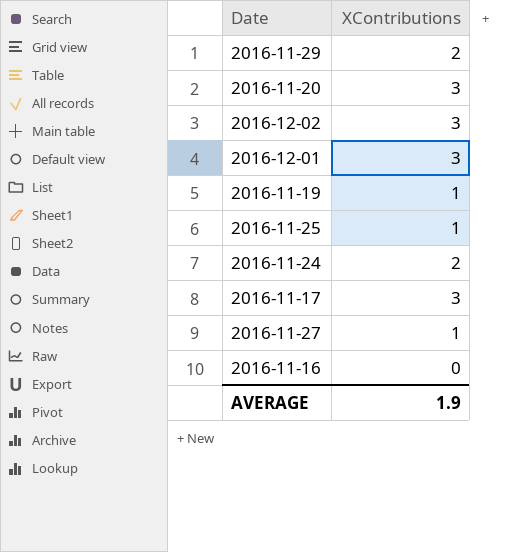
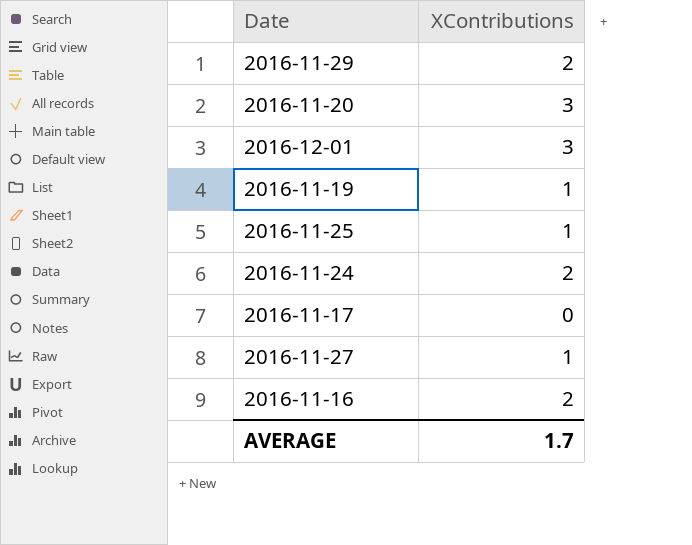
row 2016-12-02: 3 -> none
2016-11-17 | XContributions: 3 -> 0
2016-11-16 | XContributions: 0 -> 2
AVERAGE | XContributions: 1.9 -> 1.7

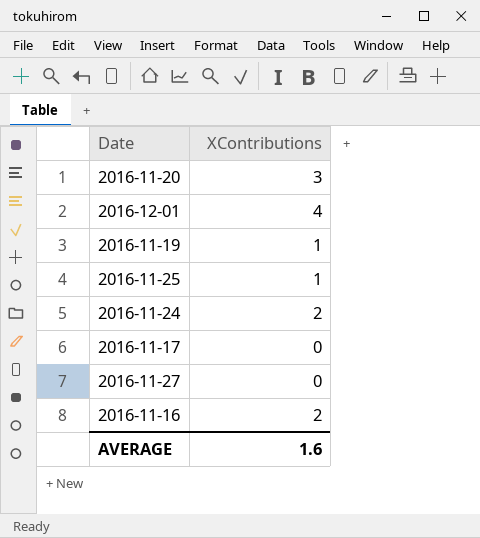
row 2016-11-29: 2 -> none
2016-12-01 | XContributions: 3 -> 4
2016-11-27 | XContributions: 1 -> 0
AVERAGE | XContributions: 1.7 -> 1.6

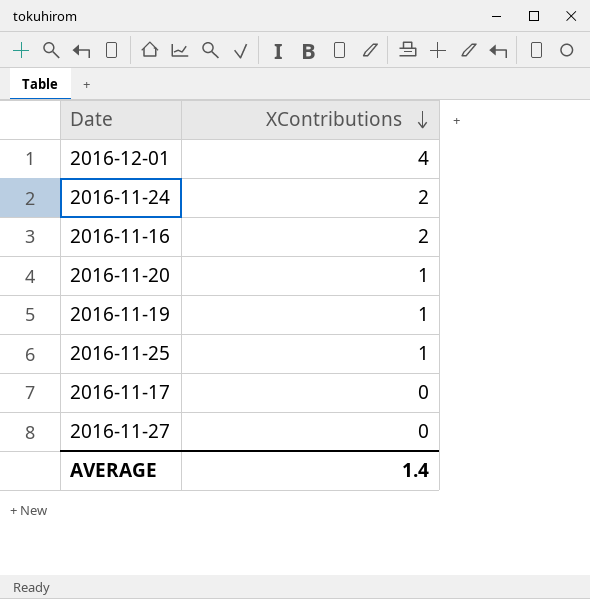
row order: none -> XContributions descending
2016-11-20 | XContributions: 3 -> 1
AVERAGE | XContributions: 1.6 -> 1.4

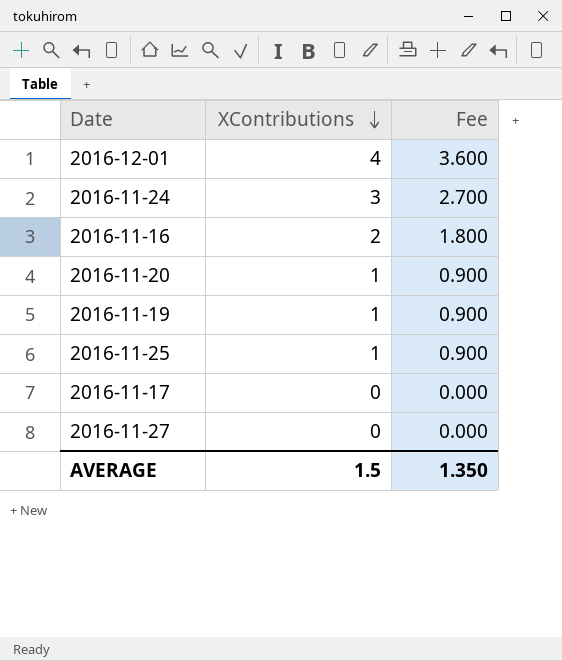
column Fee | formula: none -> [XContributions] * 0.9
2016-11-24 | XContributions: 2 -> 3
AVERAGE | XContributions: 1.4 -> 1.5

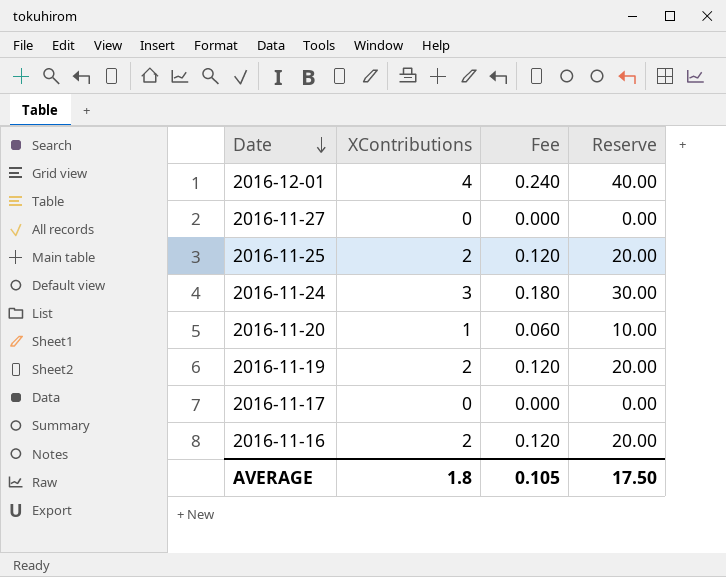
row order: XContributions descending -> Date descending
column Fee | formula: [XContributions] * 0.9 -> [XContributions] * 0.06
column Reserve | formula: none -> [XContributions] * 10
2016-11-25 | XContributions: 1 -> 2
2016-11-19 | XContributions: 1 -> 2
AVERAGE | XContributions: 1.5 -> 1.8
AVERAGE | Fee: 1.350 -> 0.105

